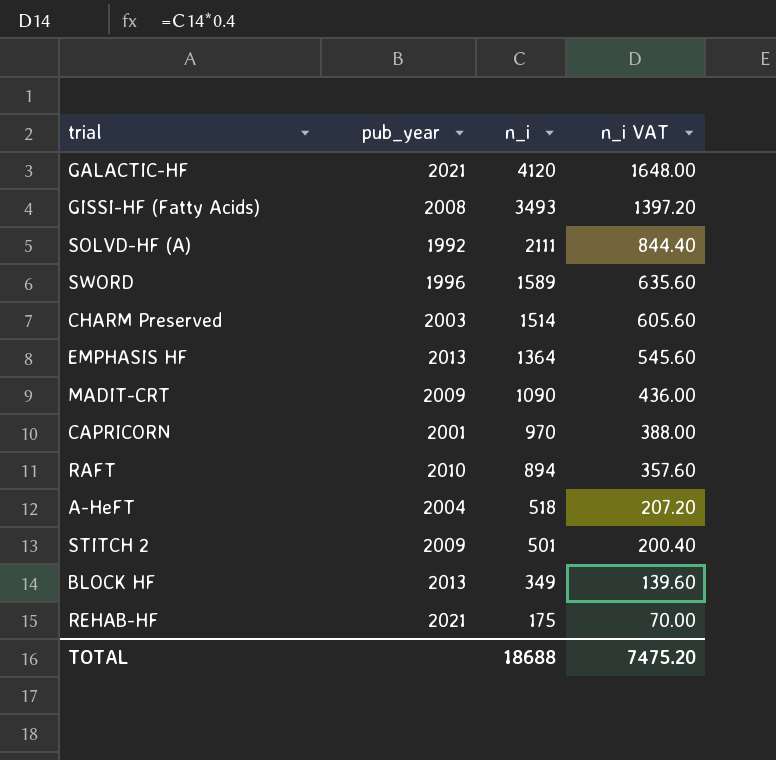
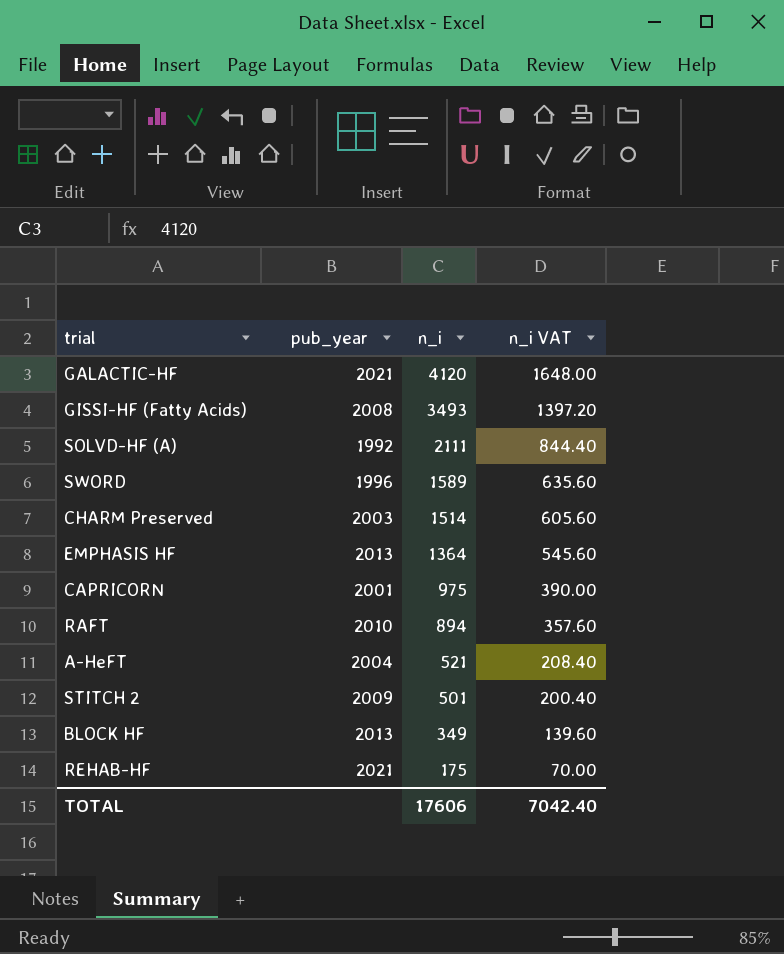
row MADIT-CRT: 2009 | 1090 | 436.00 -> none
CAPRICORN | n_i: 970 -> 975
CAPRICORN | n_i VAT: 388.00 -> 390.00
A-HeFT | n_i: 518 -> 521
A-HeFT | n_i VAT: 207.20 -> 208.40
TOTAL | n_i: 18688 -> 17606
TOTAL | n_i VAT: 7475.20 -> 7042.40

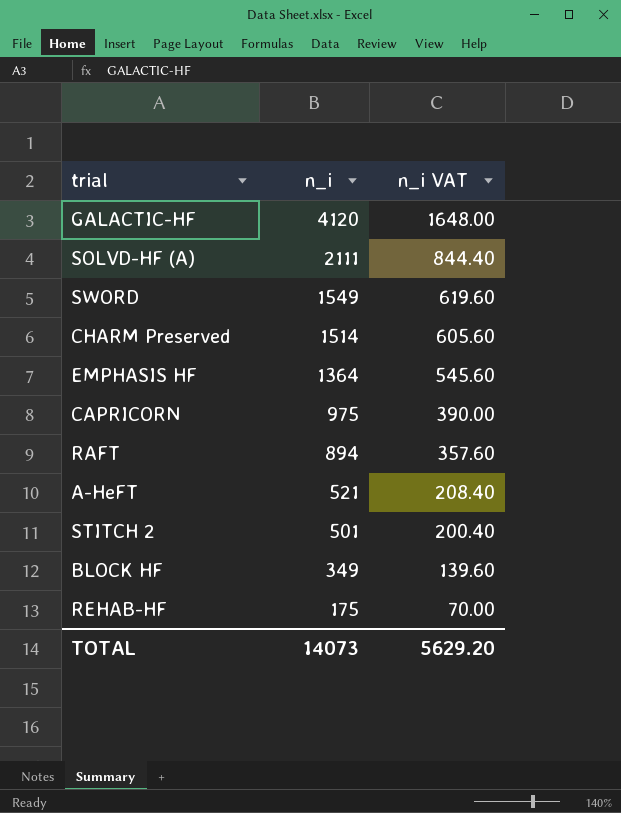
column pub_year | position: 2 -> none
row GISSI-HF (Fatty Acids): 2008 | 3493 | 1397.20 -> none
SWORD | n_i: 1589 -> 1549
SWORD | n_i VAT: 635.60 -> 619.60
TOTAL | n_i: 17606 -> 14073
TOTAL | n_i VAT: 7042.40 -> 5629.20

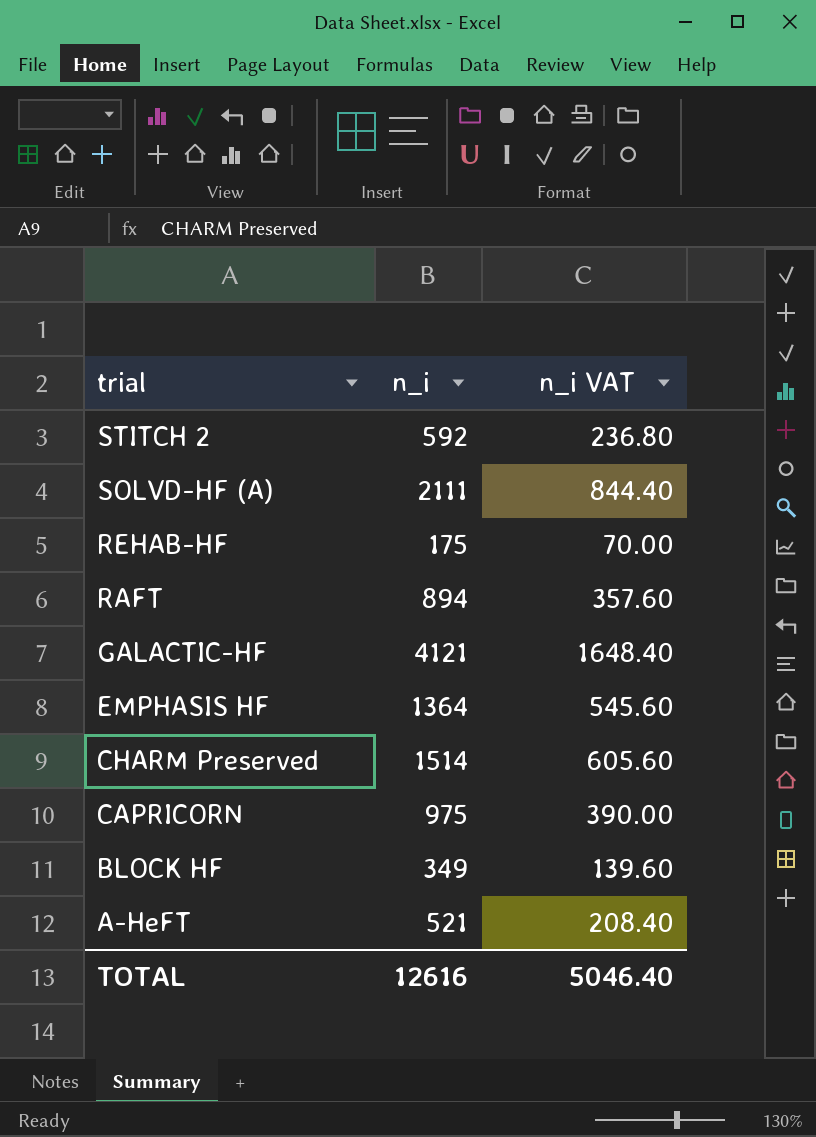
row order: n_i descending -> trial descending
row SWORD: 1549 | 619.60 -> none
STITCH 2 | n_i: 501 -> 592
STITCH 2 | n_i VAT: 200.40 -> 236.80
GALACTIC-HF | n_i: 4120 -> 4121
GALACTIC-HF | n_i VAT: 1648.00 -> 1648.40
TOTAL | n_i: 14073 -> 12616
TOTAL | n_i VAT: 5629.20 -> 5046.40

